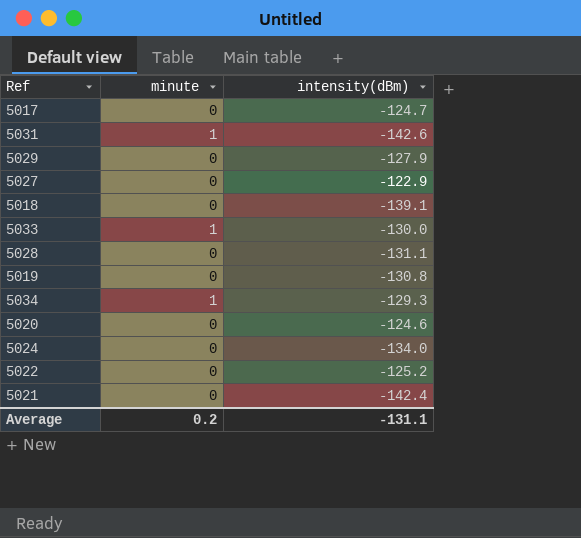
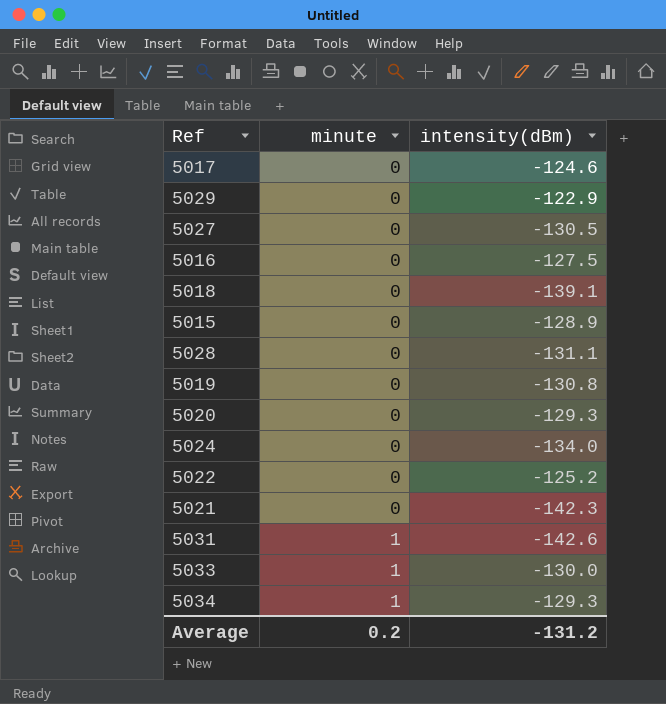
row order: none -> minute ascending
5017 | intensity(dBm): -124.7 -> -124.6
5029 | intensity(dBm): -127.9 -> -122.9
5027 | intensity(dBm): -122.9 -> -130.5
row 5016: none -> 0 | -127.5
row 5015: none -> 0 | -128.9
5020 | intensity(dBm): -124.6 -> -129.3
5021 | intensity(dBm): -142.4 -> -142.3
Average | intensity(dBm): -131.1 -> -131.2

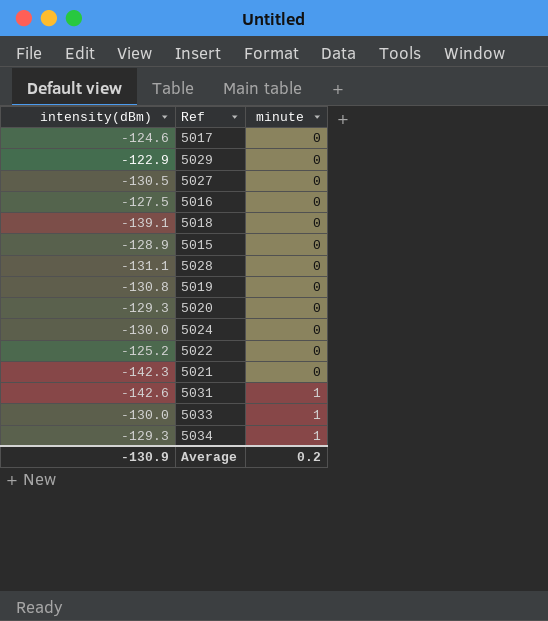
column intensity(dBm) | position: 3 -> 1
5024 | intensity(dBm): -134.0 -> -130.0
Average | intensity(dBm): -131.2 -> -130.9

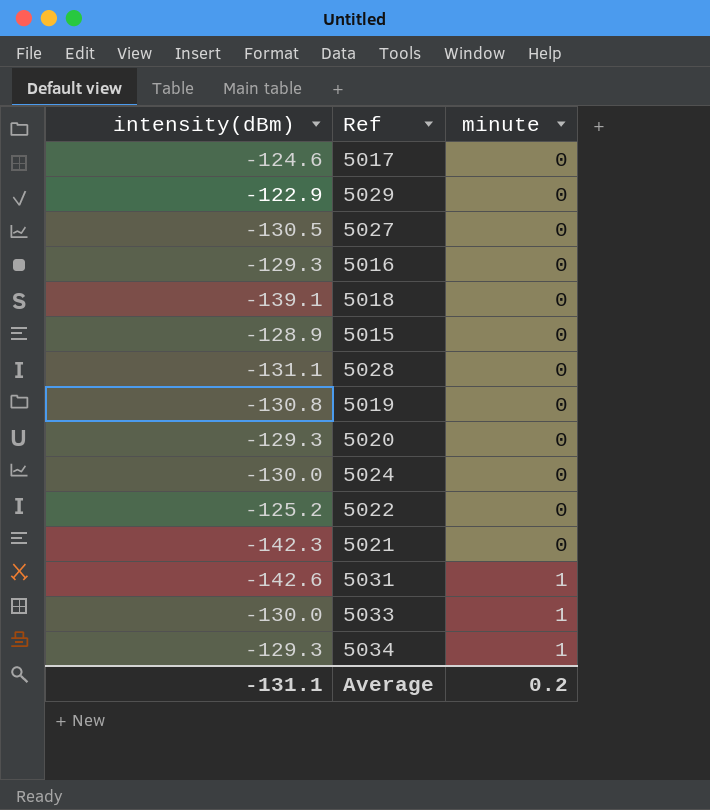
5016 | intensity(dBm): -127.5 -> -129.3
Average | intensity(dBm): -130.9 -> -131.1

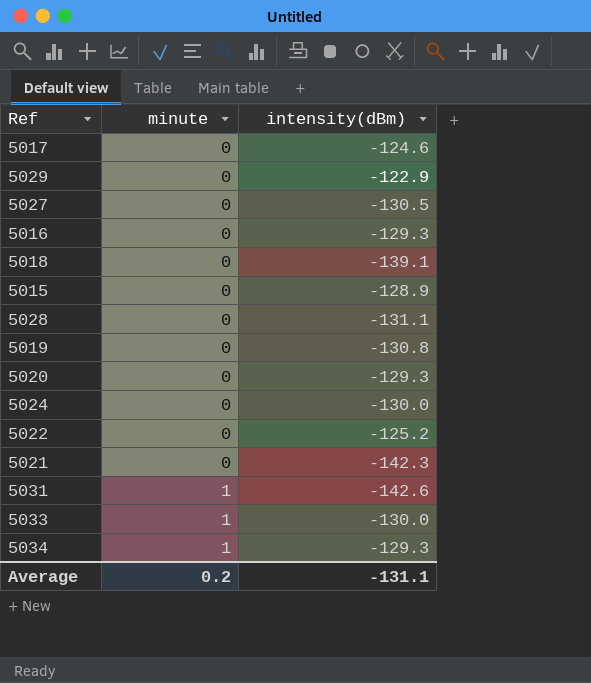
column intensity(dBm) | position: 1 -> 3

